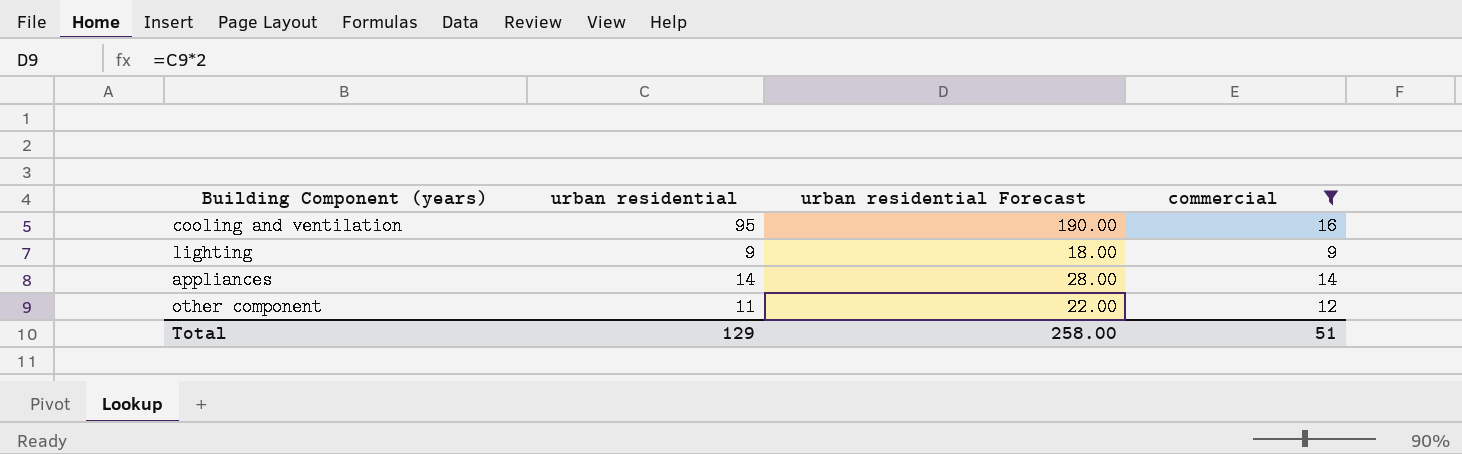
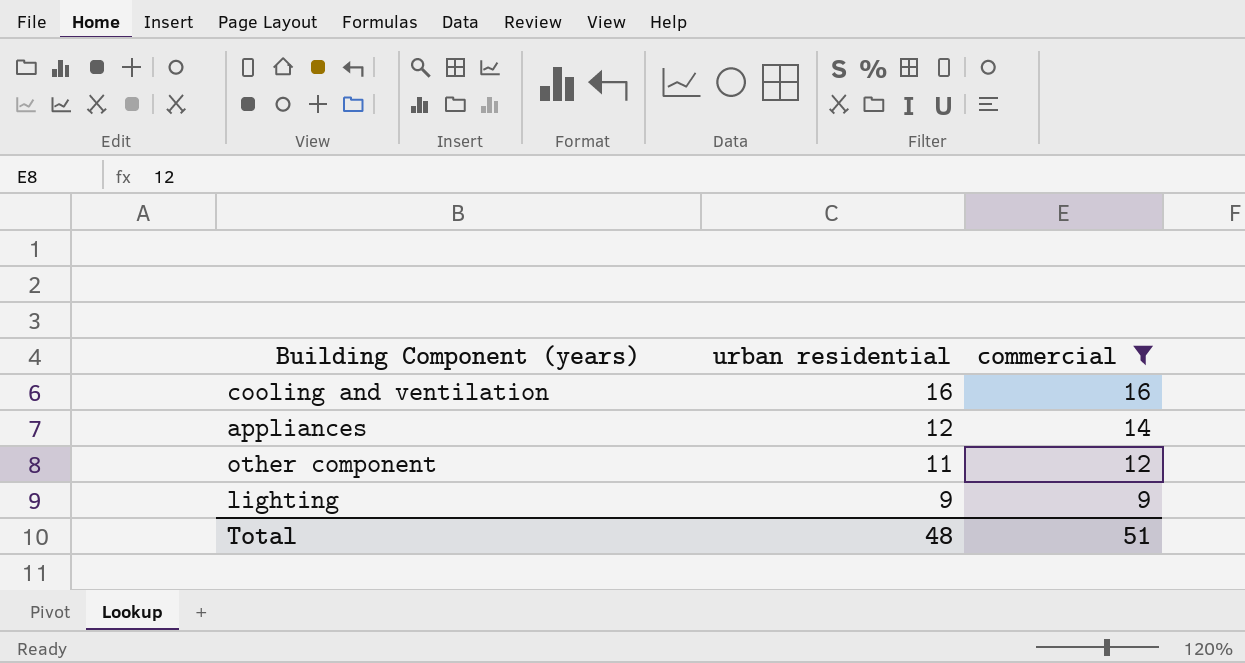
row order: none -> urban residential descending
column urban residential Forecast | formula: [urban residential] * 2 -> none
cooling and ventilation | urban residential: 95 -> 16
appliances | urban residential: 14 -> 12
Total | urban residential: 129 -> 48

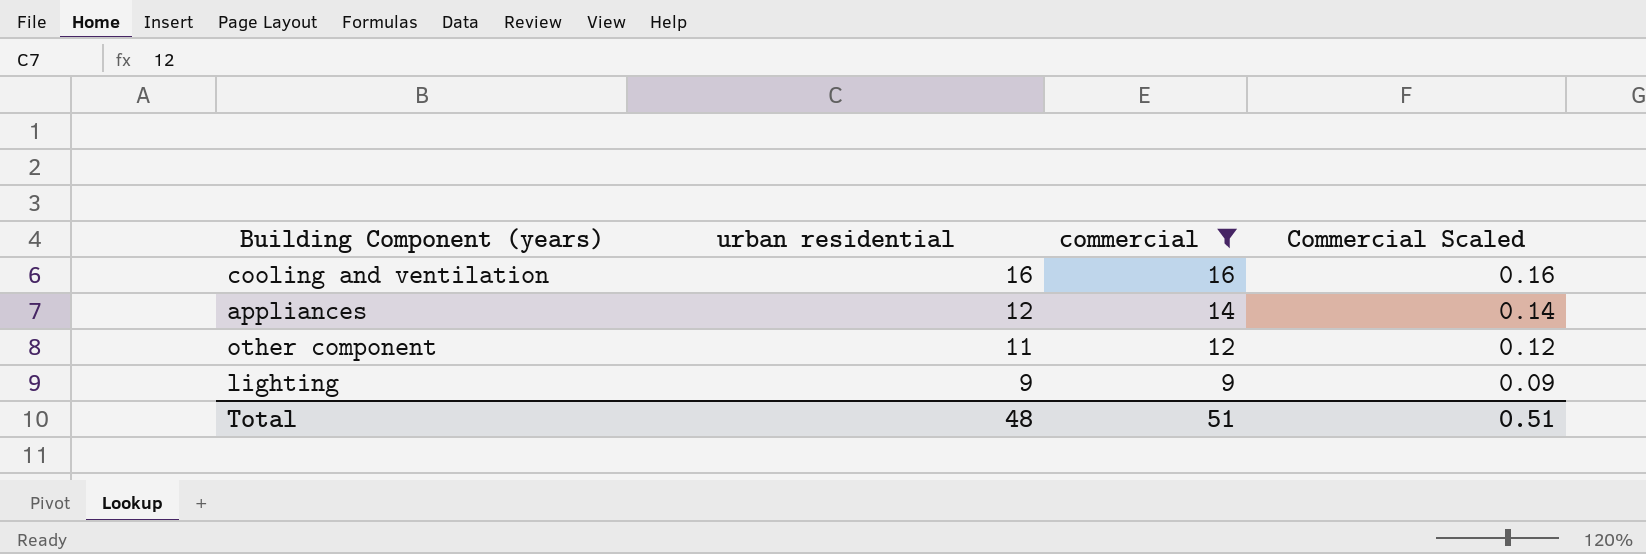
column Commercial Scaled | formula: none -> [commercial] * 0.01

